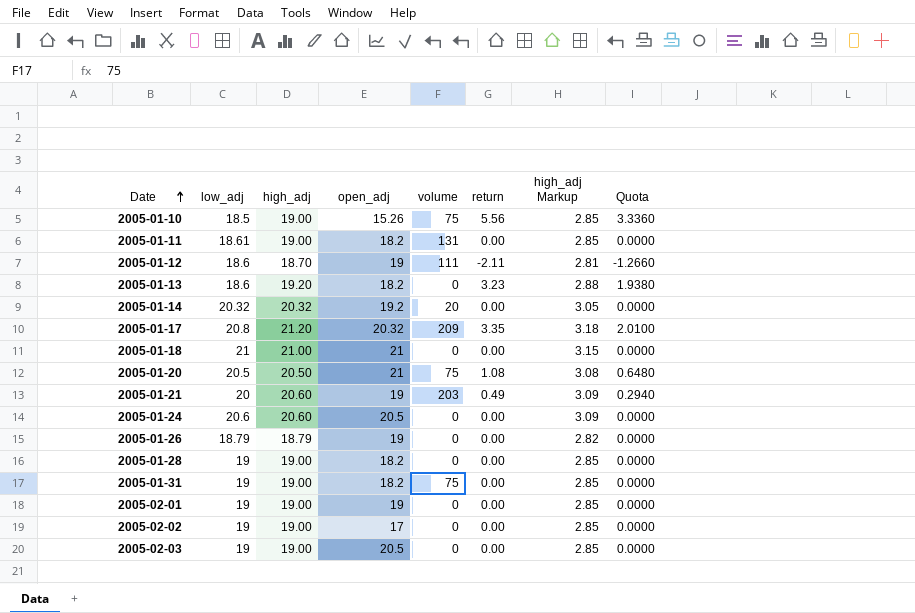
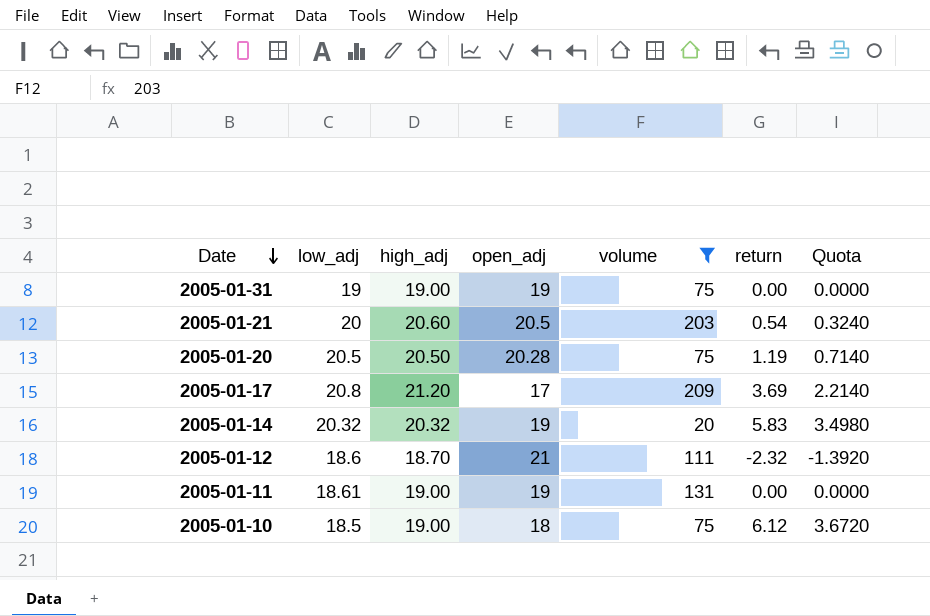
filter: none -> volume != 0
row order: Date ascending -> Date descending
column high_adj Markup | formula: [high_adj] * 0.15 -> none
2005-01-31 | open_adj: 18.2 -> 19
2005-01-21 | open_adj: 19 -> 20.5
2005-01-21 | return: 0.49 -> 0.54
2005-01-21 | Quota: 0.2940 -> 0.3240
2005-01-20 | open_adj: 21 -> 20.28
2005-01-20 | return: 1.08 -> 1.19
2005-01-20 | Quota: 0.6480 -> 0.7140
2005-01-17 | open_adj: 20.32 -> 17
2005-01-17 | return: 3.35 -> 3.69
2005-01-17 | Quota: 2.0100 -> 2.2140
2005-01-14 | open_adj: 19.2 -> 19
2005-01-14 | return: 0.00 -> 5.83
2005-01-14 | Quota: 0.0000 -> 3.4980
2005-01-12 | open_adj: 19 -> 21
2005-01-12 | return: -2.11 -> -2.32
2005-01-12 | Quota: -1.2660 -> -1.3920
2005-01-11 | open_adj: 18.2 -> 19
2005-01-10 | open_adj: 15.26 -> 18
2005-01-10 | return: 5.56 -> 6.12
2005-01-10 | Quota: 3.3360 -> 3.6720

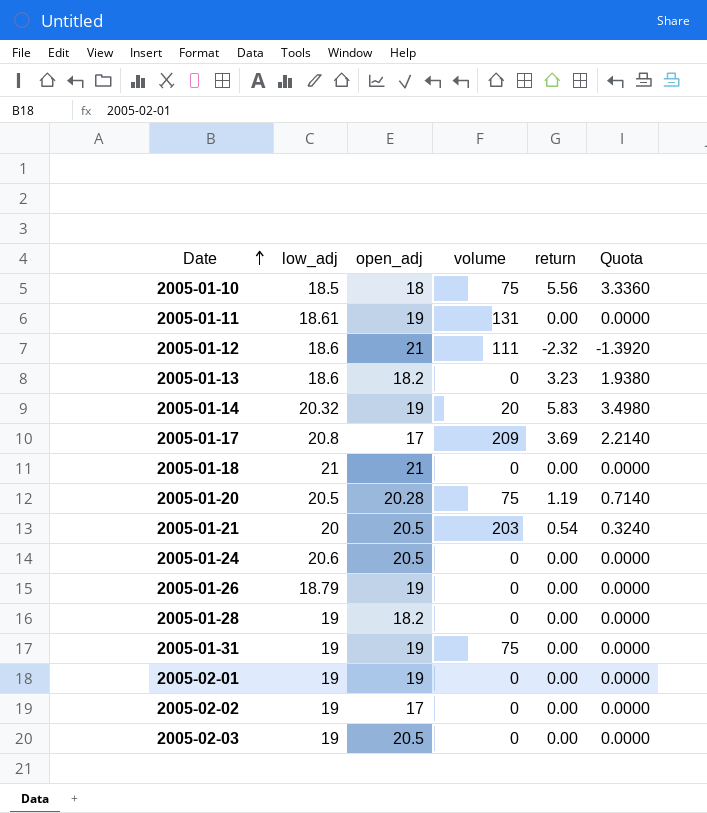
filter: volume != 0 -> none
row order: Date descending -> Date ascending
column high_adj | position: 3 -> none
2005-01-10 | return: 6.12 -> 5.56
2005-01-10 | Quota: 3.6720 -> 3.3360

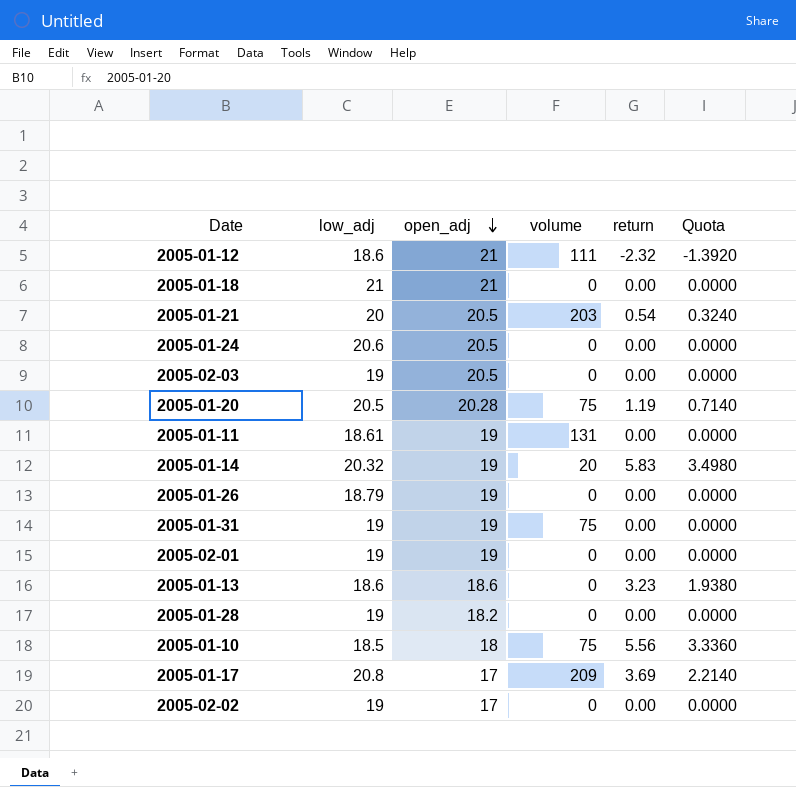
row order: Date ascending -> open_adj descending
2005-01-13 | open_adj: 18.2 -> 18.6

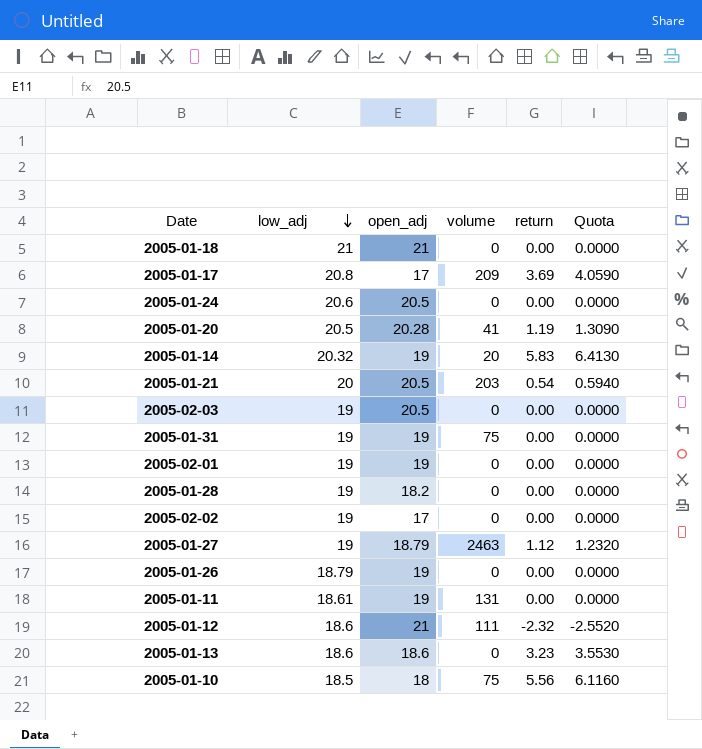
row order: open_adj descending -> low_adj descending
column Quota | formula: [return] * 0.6 -> [return] * 1.1
2005-01-20 | volume: 75 -> 41
row 2005-01-27: none -> 19 | 18.79 | 2463 | 1.12 | 1.2320

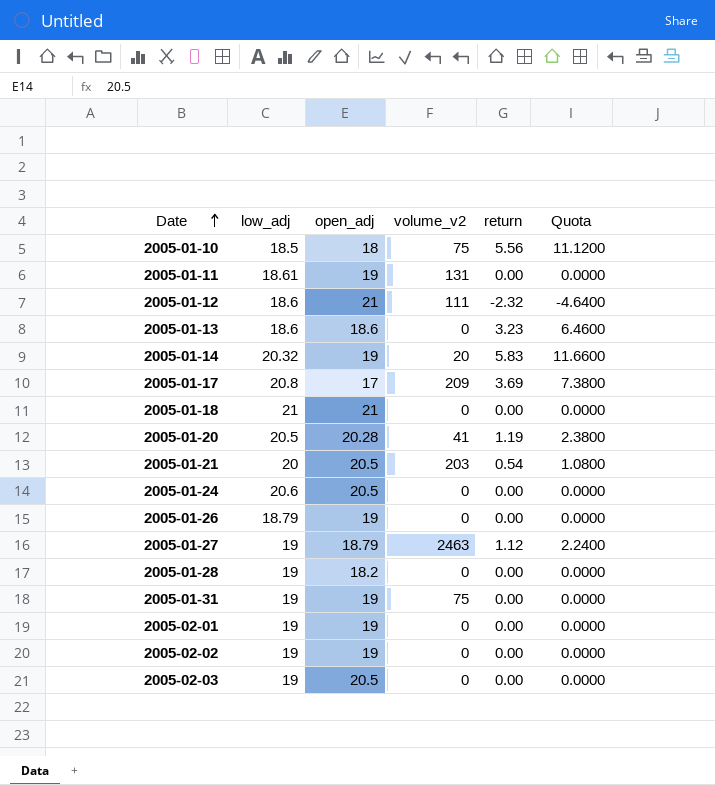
row order: low_adj descending -> Date ascending
column name: volume -> volume_v2
column Quota | formula: [return] * 1.1 -> [return] * 2
2005-02-02 | open_adj: 17 -> 19

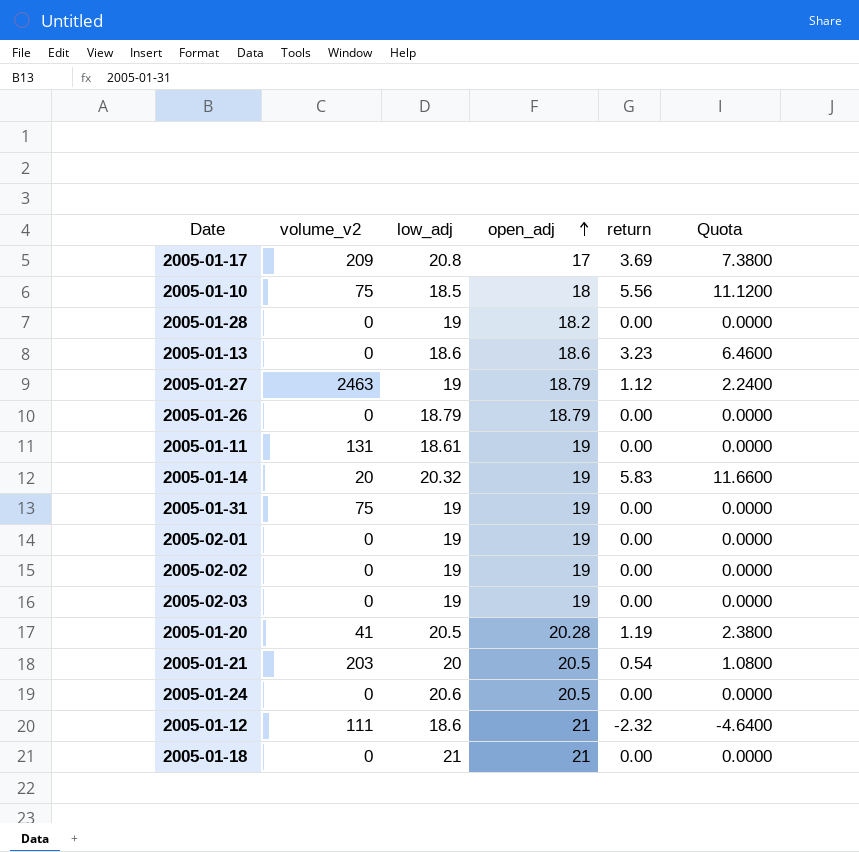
row order: Date ascending -> open_adj ascending
column volume_v2 | position: 4 -> 2
2005-01-26 | open_adj: 19 -> 18.79
2005-02-03 | open_adj: 20.5 -> 19

